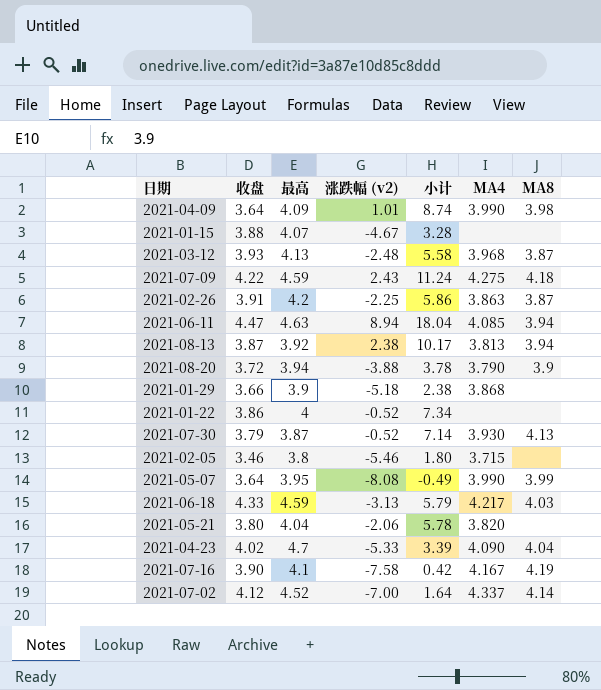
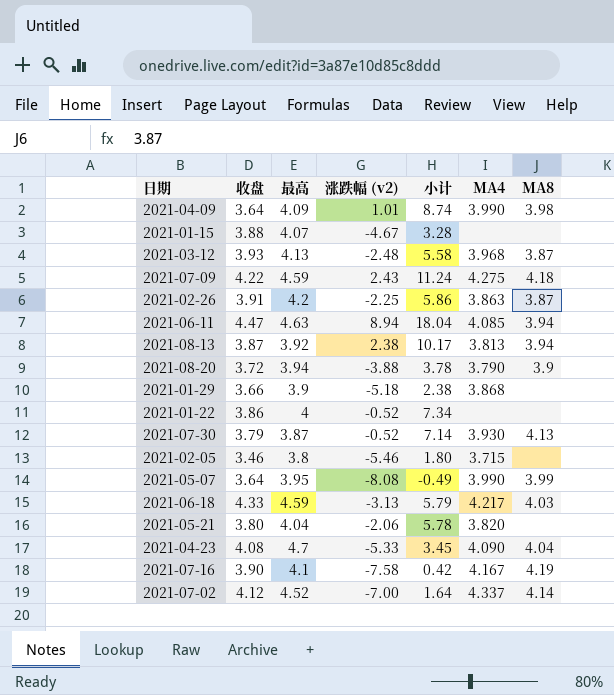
2021-04-23 | 收盘: 4.02 -> 4.08
2021-04-23 | 小计: 3.39 -> 3.45

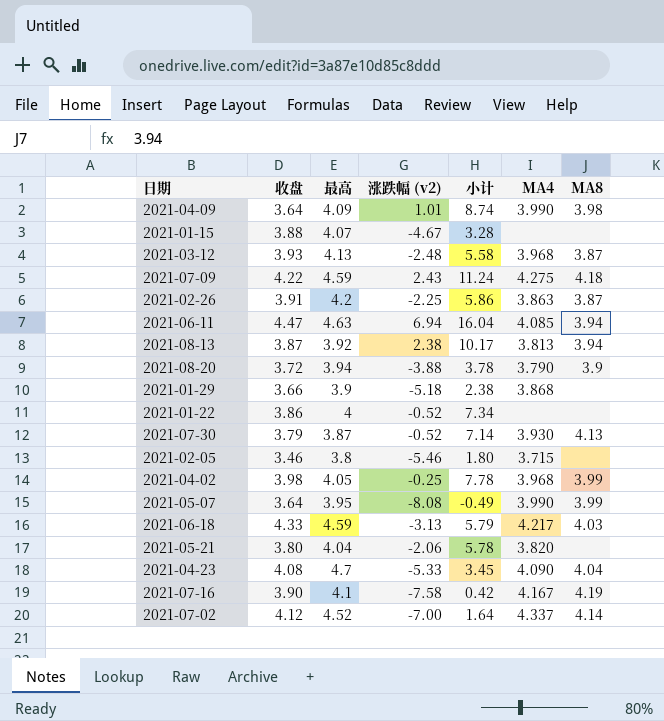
2021-06-11 | 涨跌幅 (v2): 8.94 -> 6.94
2021-06-11 | 小计: 18.04 -> 16.04
row 2021-04-02: none -> 3.98 | 4.05 | -0.25 | 7.78 | 3.968 | 3.99

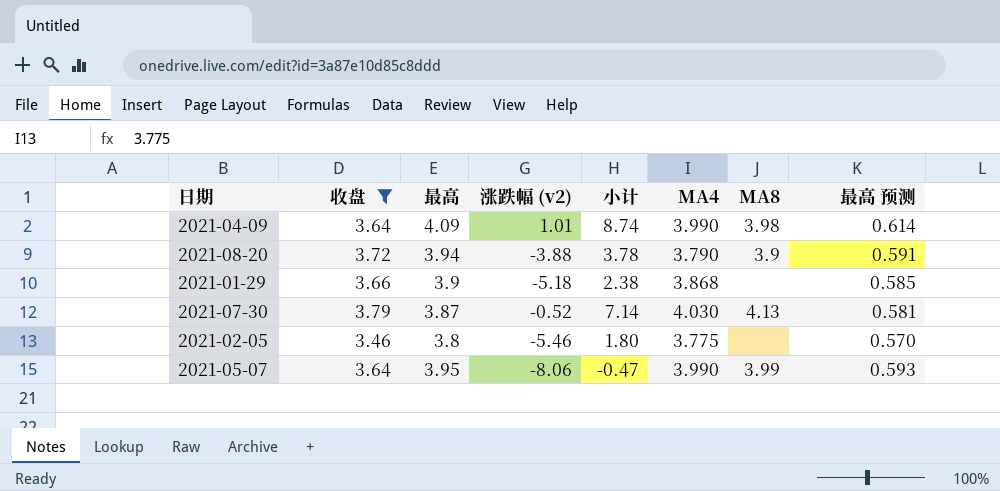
filter: none -> 收盘 <= 3.79
column 最高 预测 | formula: none -> [最高] * 0.15
2021-07-30 | MA4: 3.930 -> 4.030
2021-02-05 | MA4: 3.715 -> 3.775
2021-05-07 | 涨跌幅 (v2): -8.08 -> -8.06
2021-05-07 | 小计: -0.49 -> -0.47

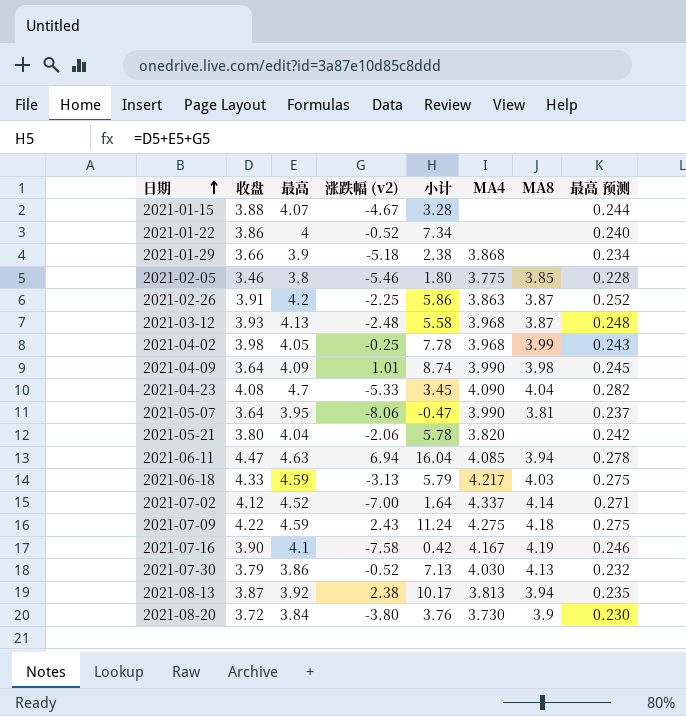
filter: 收盘 <= 3.79 -> none
row order: none -> 日期 ascending
column 最高 预测 | formula: [最高] * 0.15 -> [最高] * 0.06
2021-02-05 | MA8: none -> 3.85
2021-05-07 | MA8: 3.99 -> 3.81
2021-07-30 | 最高: 3.87 -> 3.86
2021-07-30 | 小计: 7.14 -> 7.13
2021-08-20 | 最高: 3.94 -> 3.84
2021-08-20 | 涨跌幅 (v2): -3.88 -> -3.80
2021-08-20 | 小计: 3.78 -> 3.76
2021-08-20 | MA4: 3.790 -> 3.730

